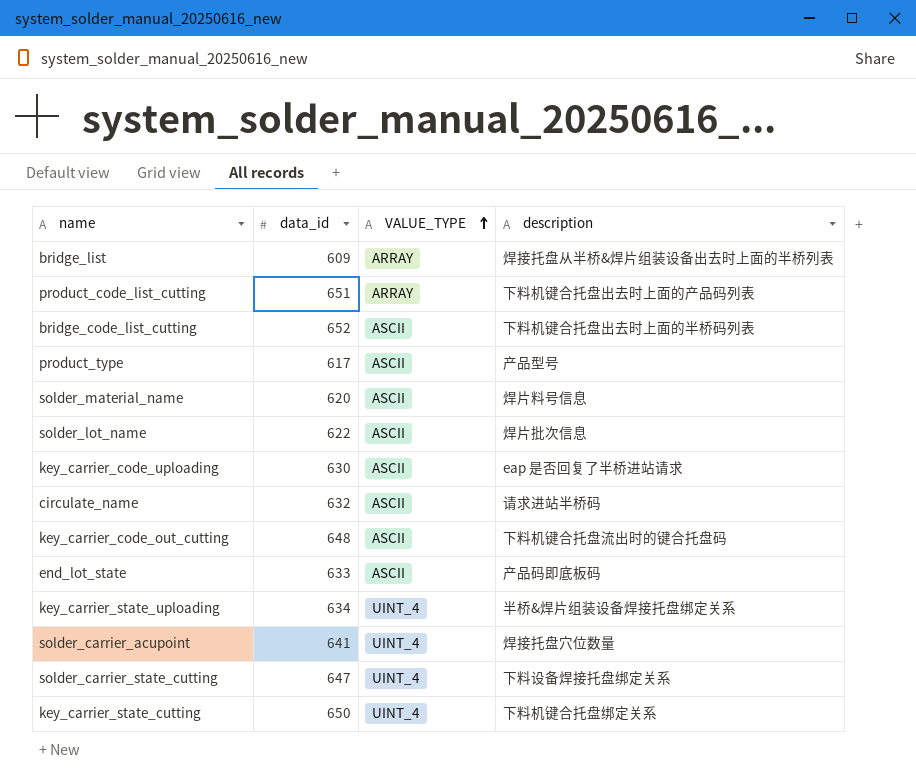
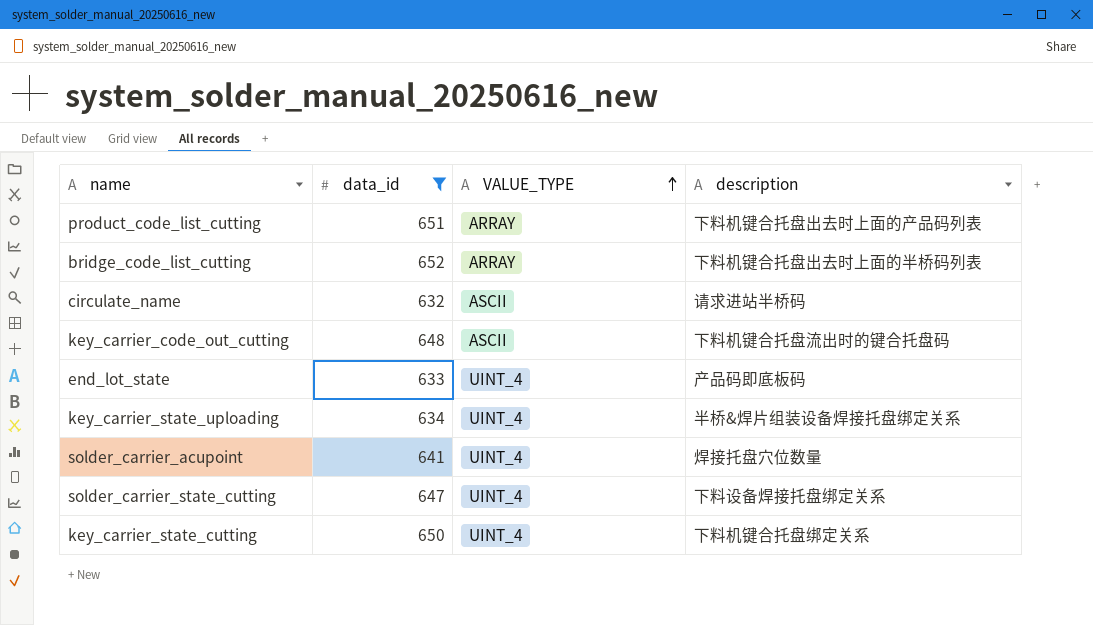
filter: none -> data_id >= 632
bridge_code_list_cutting | VALUE_TYPE: ASCII -> ARRAY
end_lot_state | VALUE_TYPE: ASCII -> UINT_4

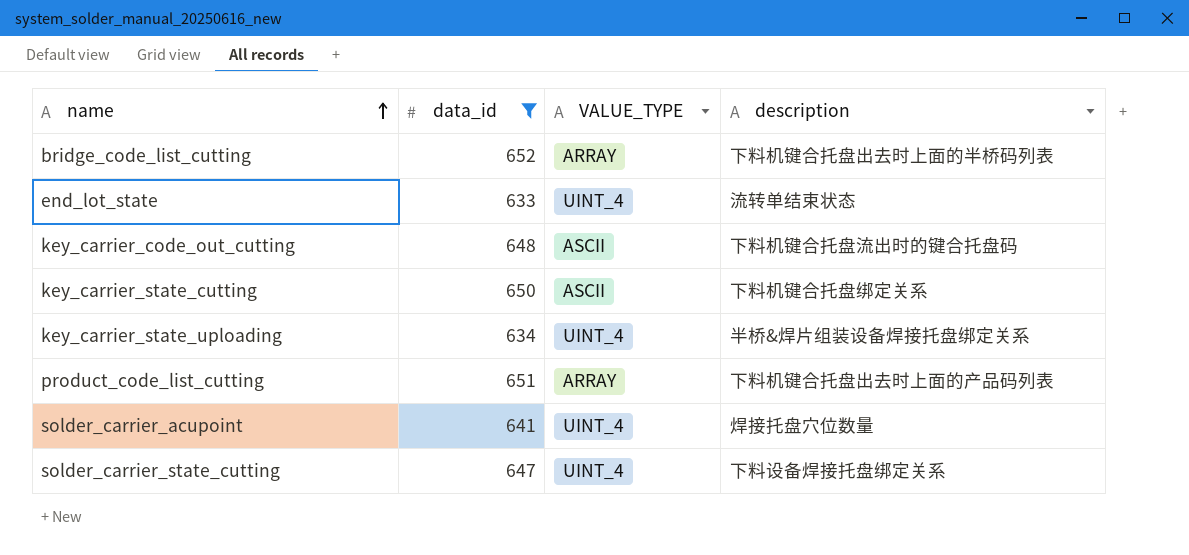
row order: VALUE_TYPE ascending -> name ascending
row circulate_name: 632 | ASCII | 请求进站半桥码 -> none
end_lot_state | description: 产品码即底板码 -> 流转单结束状态
key_carrier_state_cutting | VALUE_TYPE: UINT_4 -> ASCII

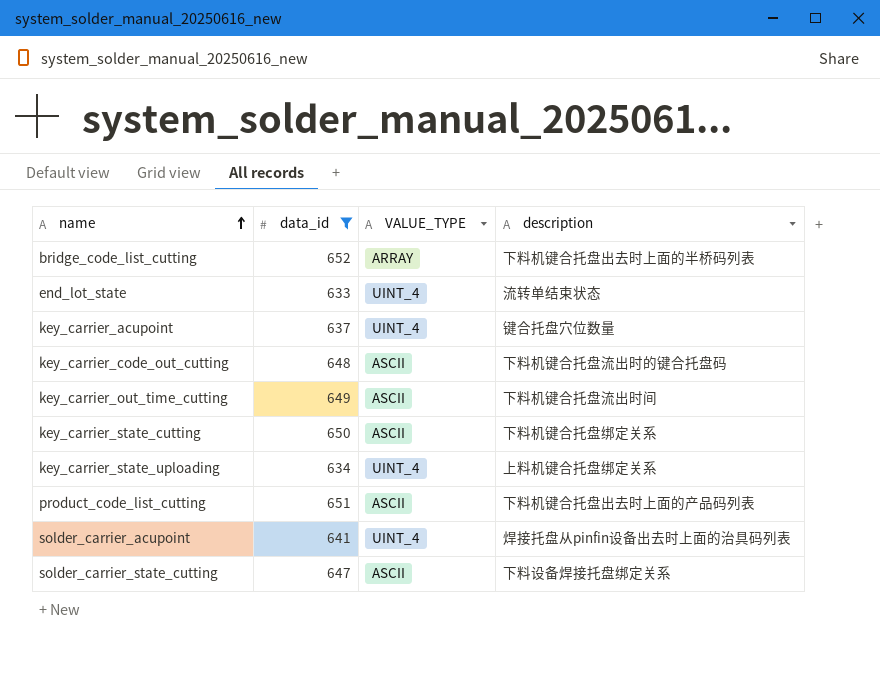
row key_carrier_acupoint: none -> 637 | UINT_4 | 键合托盘穴位数量
row key_carrier_out_time_cutting: none -> 649 | ASCII | 下料机键合托盘流出时间
key_carrier_state_uploading | description: 半桥&焊片组装设备焊接托盘绑定关系 -> 上料机键合托盘绑定关系
product_code_list_cutting | VALUE_TYPE: ARRAY -> ASCII
solder_carrier_acupoint | description: 焊接托盘穴位数量 -> 焊接托盘从pinfin设备出去时上面的治具码列表
solder_carrier_state_cutting | VALUE_TYPE: UINT_4 -> ASCII

